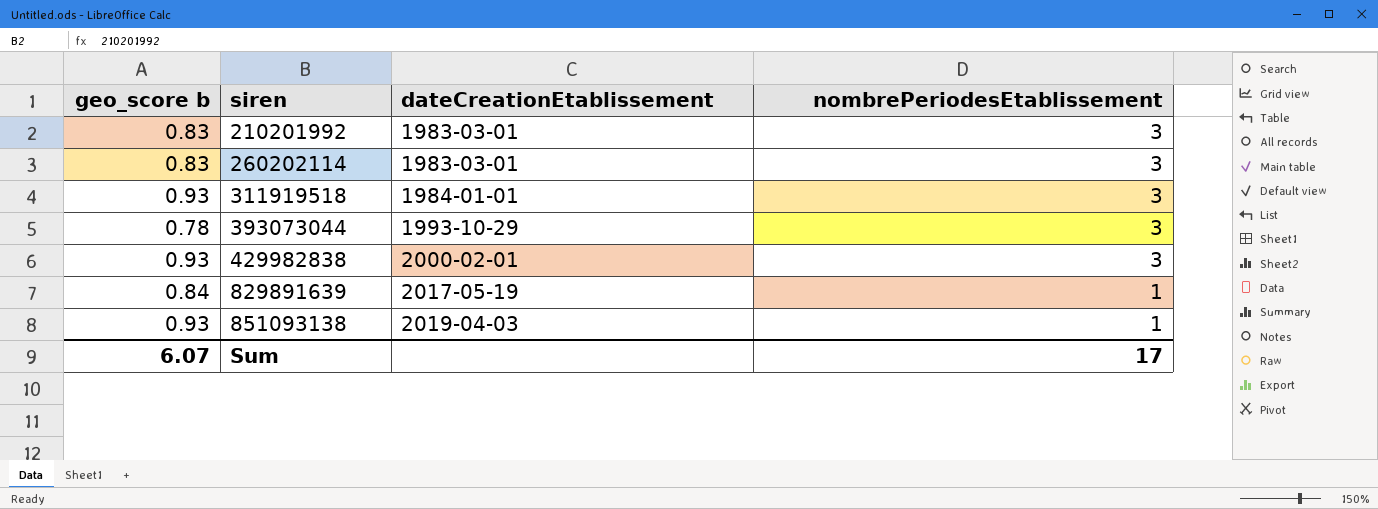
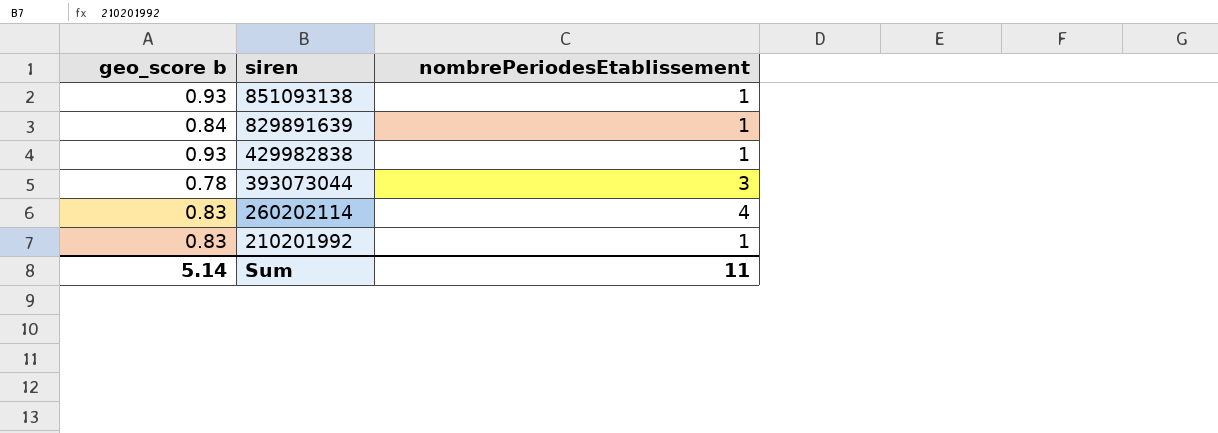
row order: siren ascending -> siren descending
column dateCreationEtablissement | position: 3 -> none
row 311919518: 0.93 | 1984-01-01 | 3 -> none
429982838 | nombrePeriodesEtablissement: 3 -> 1
260202114 | nombrePeriodesEtablissement: 3 -> 4
210201992 | nombrePeriodesEtablissement: 3 -> 1
Sum | geo_score b: 6.07 -> 5.14
Sum | nombrePeriodesEtablissement: 17 -> 11

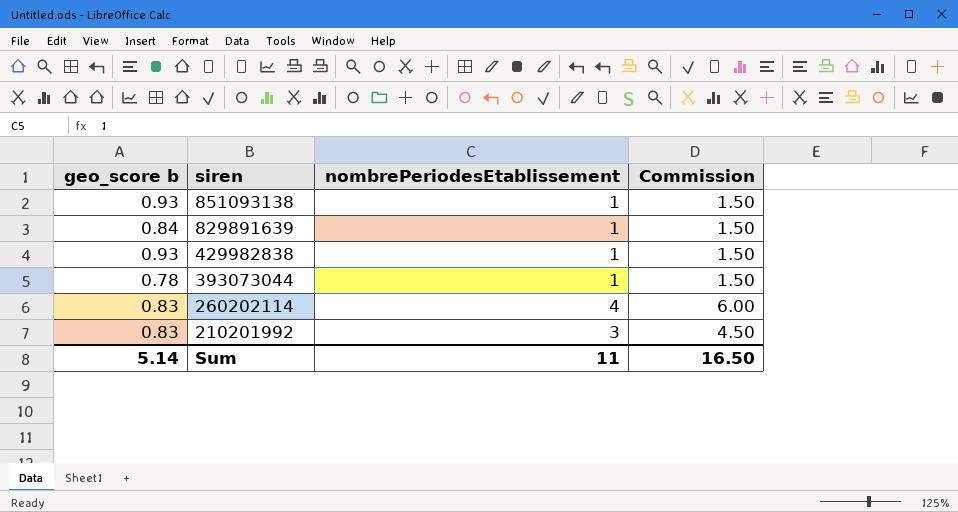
column Commission | formula: none -> [nombrePeriodesEtablissement] * 1.5
393073044 | nombrePeriodesEtablissement: 3 -> 1
210201992 | nombrePeriodesEtablissement: 1 -> 3

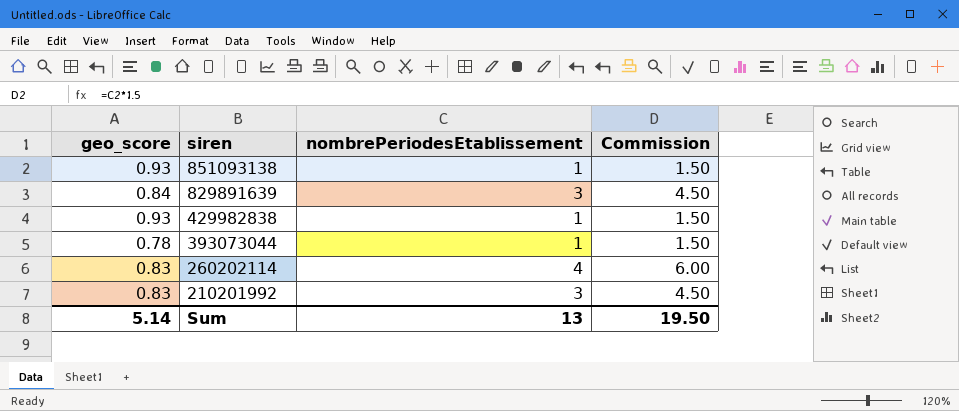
column name: geo_score b -> geo_score
829891639 | nombrePeriodesEtablissement: 1 -> 3
829891639 | Commission: 1.50 -> 4.50
Sum | nombrePeriodesEtablissement: 11 -> 13
Sum | Commission: 16.50 -> 19.50

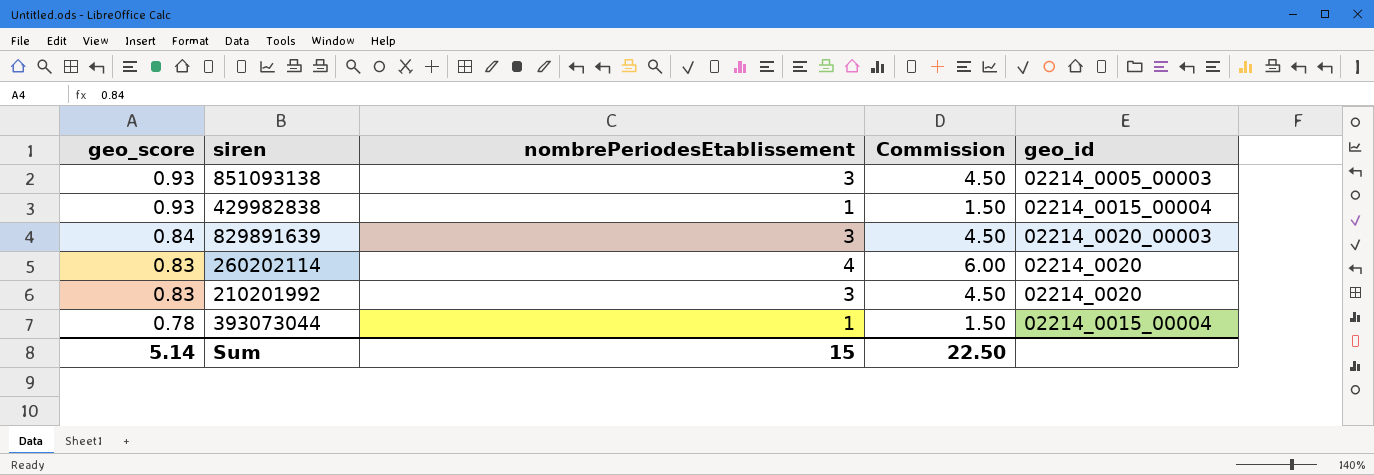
row order: siren descending -> geo_score descending
column geo_id | position: none -> 5
851093138 | nombrePeriodesEtablissement: 1 -> 3
851093138 | Commission: 1.50 -> 4.50
Sum | nombrePeriodesEtablissement: 13 -> 15
Sum | Commission: 19.50 -> 22.50

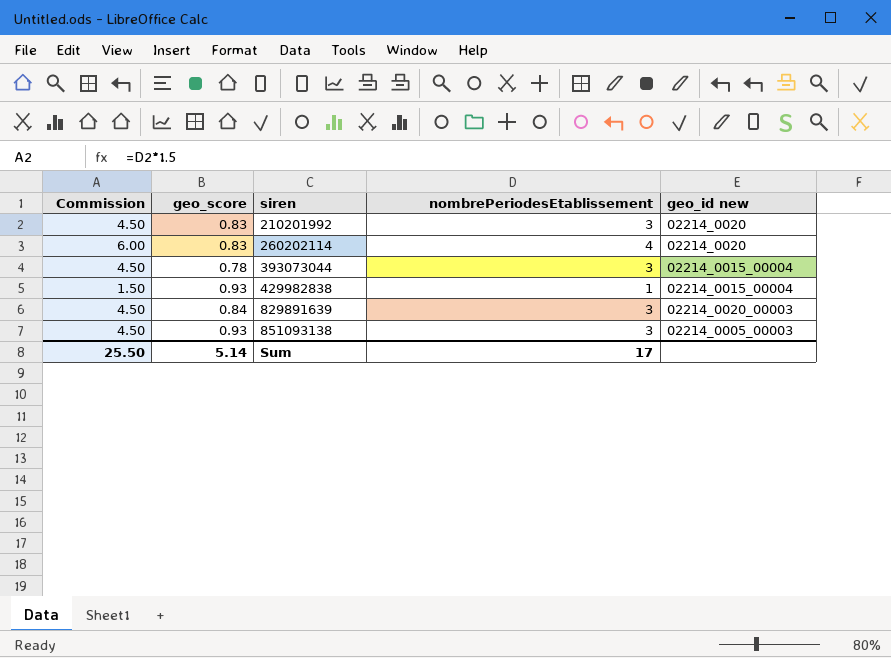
row order: geo_score descending -> siren ascending
column Commission | position: 4 -> 1
column name: geo_id -> geo_id new
393073044 | Commission: 1.50 -> 4.50
393073044 | nombrePeriodesEtablissement: 1 -> 3
Sum | Commission: 22.50 -> 25.50
Sum | nombrePeriodesEtablissement: 15 -> 17

